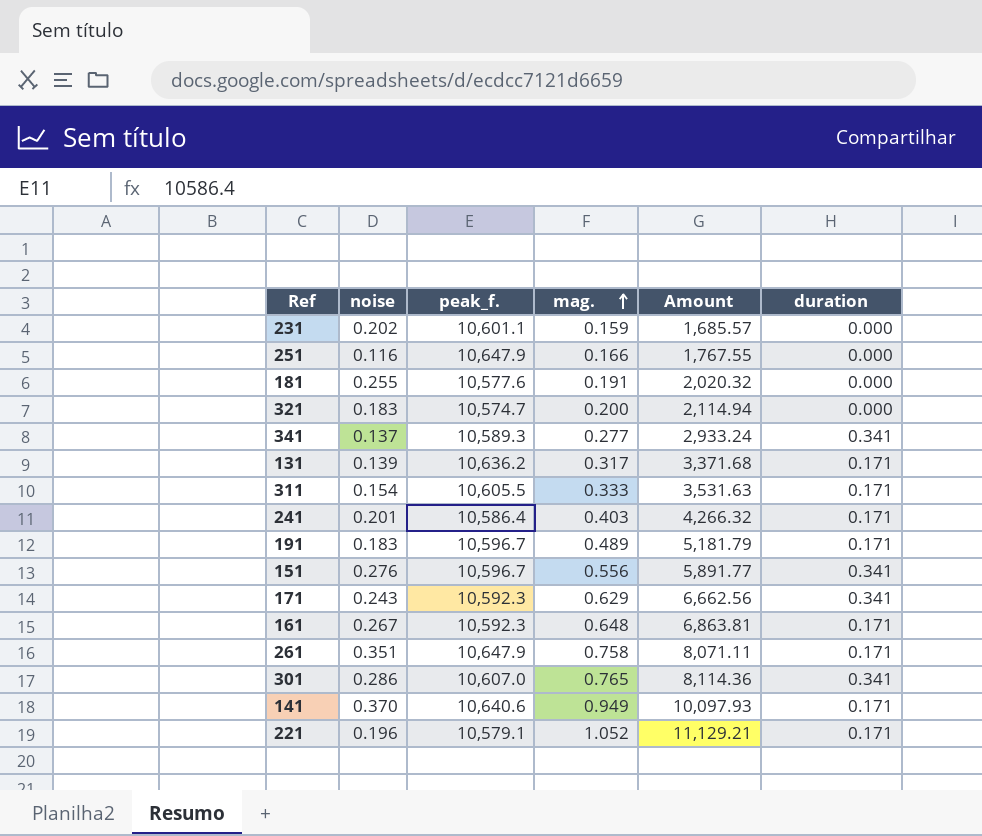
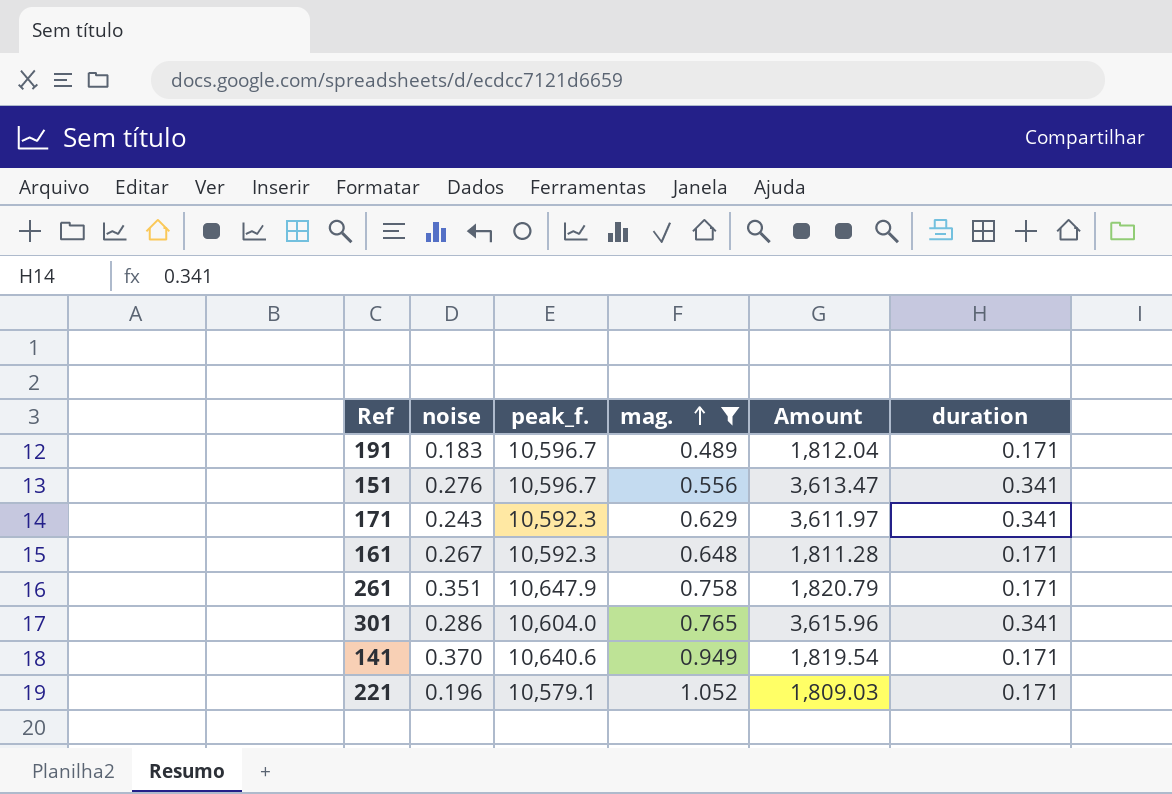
filter: none -> mag. >= 0.489
column Amount | formula: [peak_f.] * [mag.] -> [peak_f.] * [duration]
301 | peak_f.: 10,607.0 -> 10,604.0

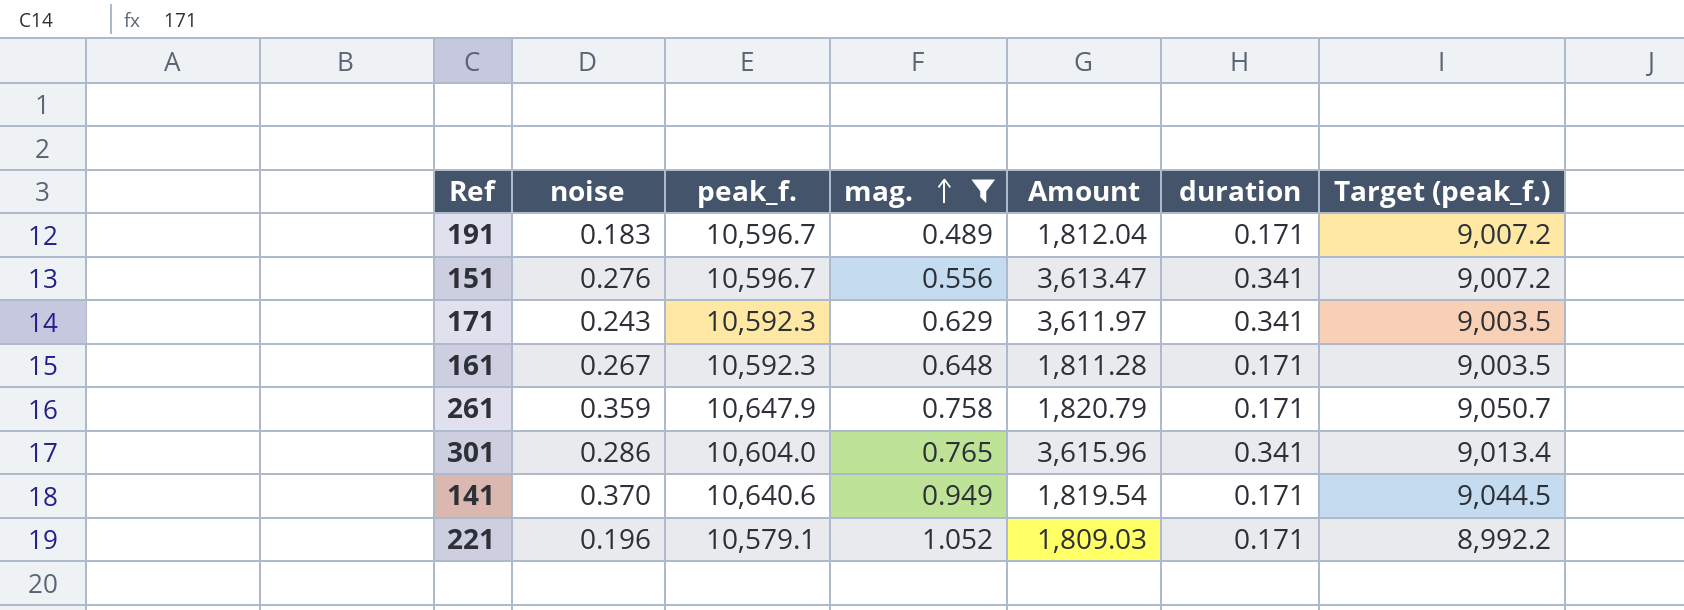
column Target (peak_f.) | formula: none -> [peak_f.] * 0.85
261 | noise: 0.351 -> 0.359

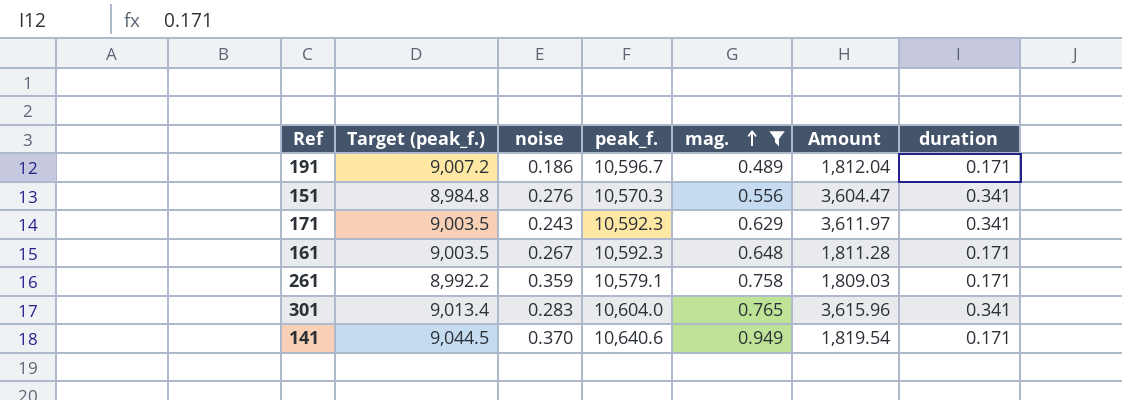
column Target (peak_f.) | position: 7 -> 2
row 221: 0.196 | 10,579.1 | 1.052 | 1,809.03 | 0.171 | 8,992.2 -> none
191 | noise: 0.183 -> 0.186
151 | Target (peak_f.): 9,007.2 -> 8,984.8
151 | peak_f.: 10,596.7 -> 10,570.3
151 | Amount: 3,613.47 -> 3,604.47
261 | Target (peak_f.): 9,050.7 -> 8,992.2
261 | peak_f.: 10,647.9 -> 10,579.1
261 | Amount: 1,820.79 -> 1,809.03
301 | noise: 0.286 -> 0.283

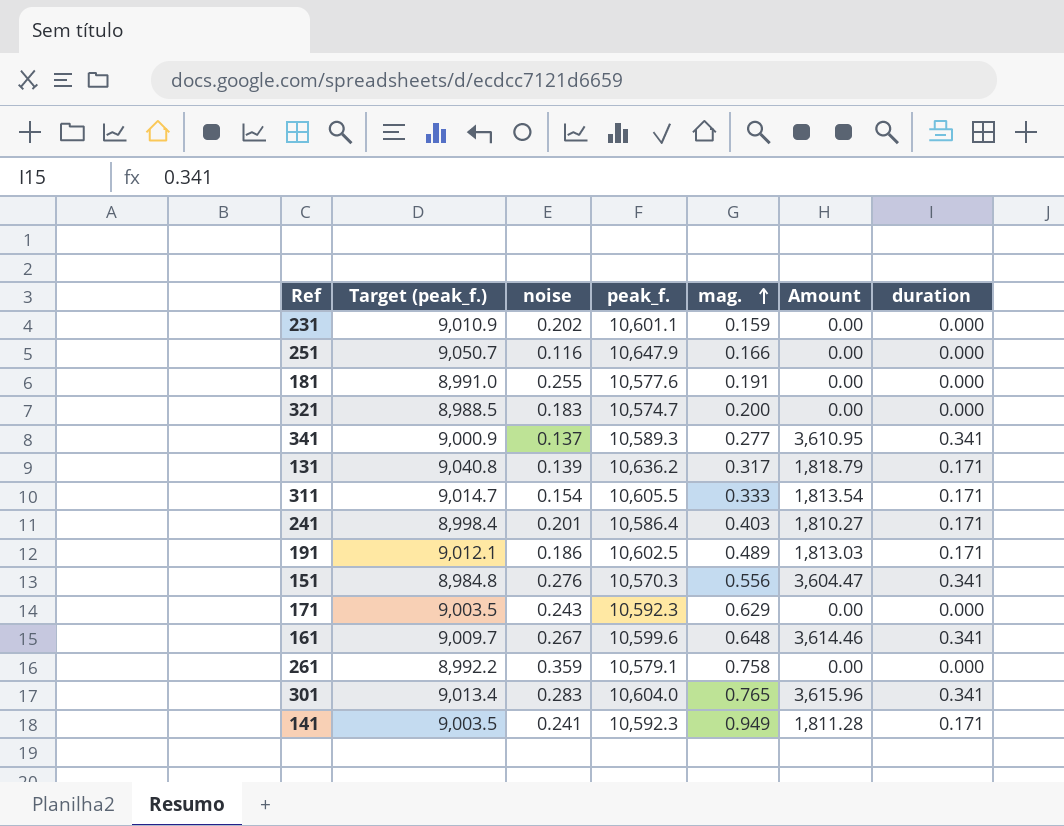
filter: mag. >= 0.489 -> none
191 | Target (peak_f.): 9,007.2 -> 9,012.1
191 | peak_f.: 10,596.7 -> 10,602.5
191 | Amount: 1,812.04 -> 1,813.03
171 | Amount: 3,611.97 -> 0.00
171 | duration: 0.341 -> 0.000
161 | Target (peak_f.): 9,003.5 -> 9,009.7
161 | peak_f.: 10,592.3 -> 10,599.6
161 | Amount: 1,811.28 -> 3,614.46
161 | duration: 0.171 -> 0.341
261 | Amount: 1,809.03 -> 0.00
261 | duration: 0.171 -> 0.000
141 | Target (peak_f.): 9,044.5 -> 9,003.5
141 | noise: 0.370 -> 0.241
141 | peak_f.: 10,640.6 -> 10,592.3
141 | Amount: 1,819.54 -> 1,811.28

